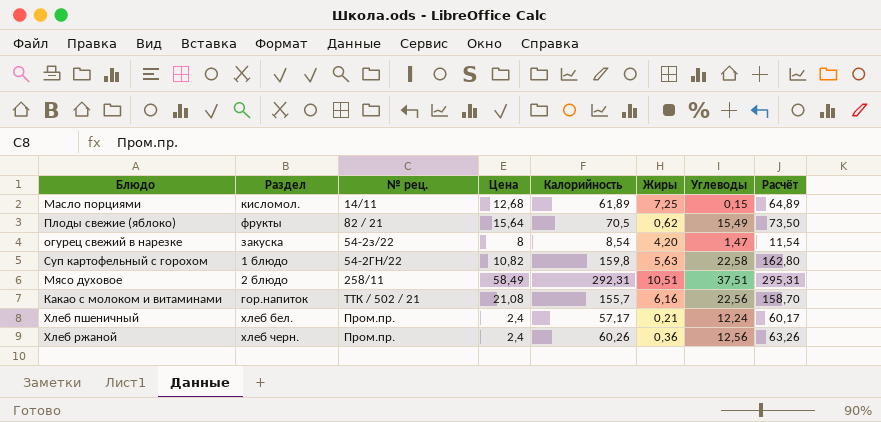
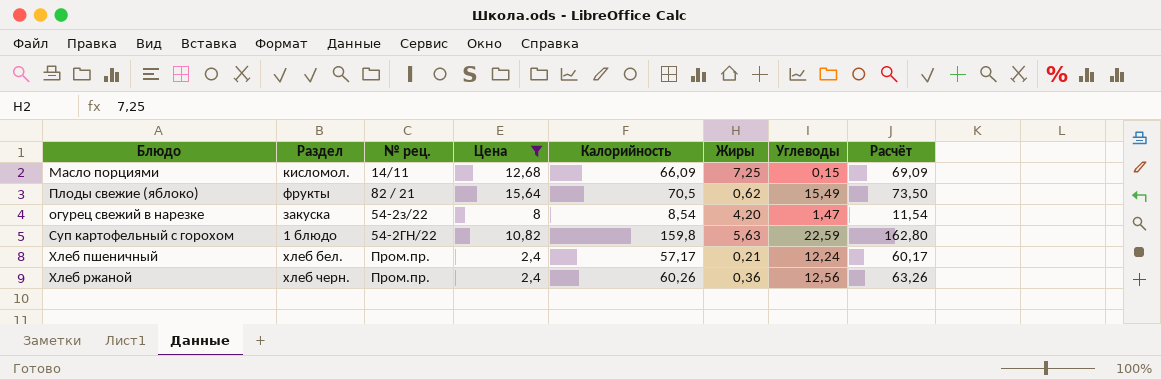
filter: none -> Цена <= 15,64
Масло порциями | Калорийность: 61,89 -> 66,09
Масло порциями | Расчёт: 64,89 -> 69,09
Суп картофельный с горохом | Углеводы: 22,58 -> 22,59

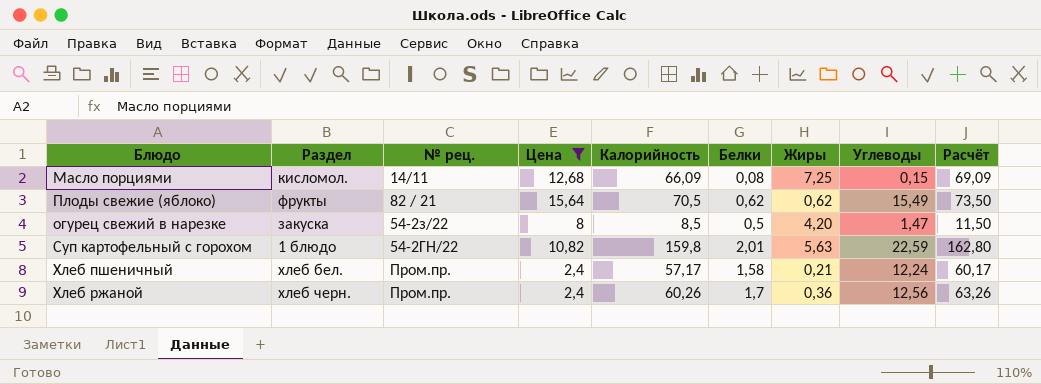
column Белки | position: none -> 6
огурец свежий в нарезке | Калорийность: 8,54 -> 8,5
огурец свежий в нарезке | Расчёт: 11,54 -> 11,50

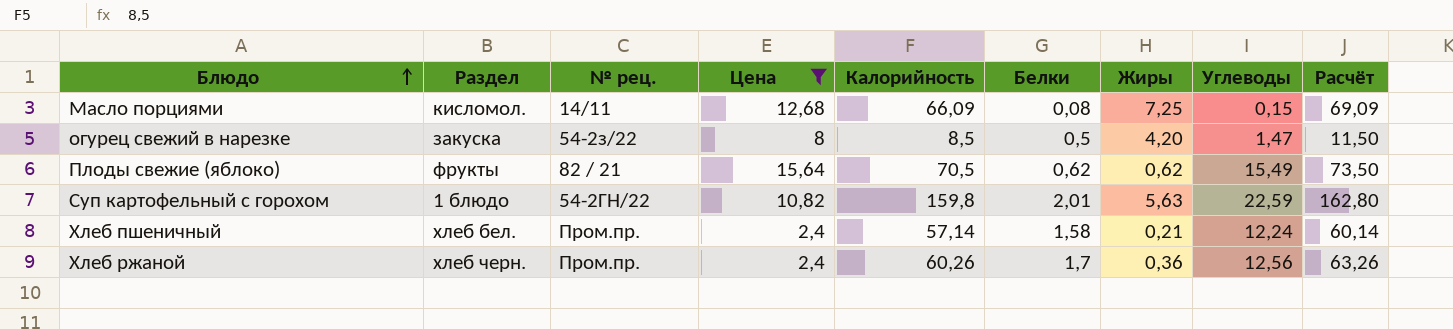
row order: none -> Блюдо ascending
Хлеб пшеничный | Калорийность: 57,17 -> 57,14
Хлеб пшеничный | Расчёт: 60,17 -> 60,14

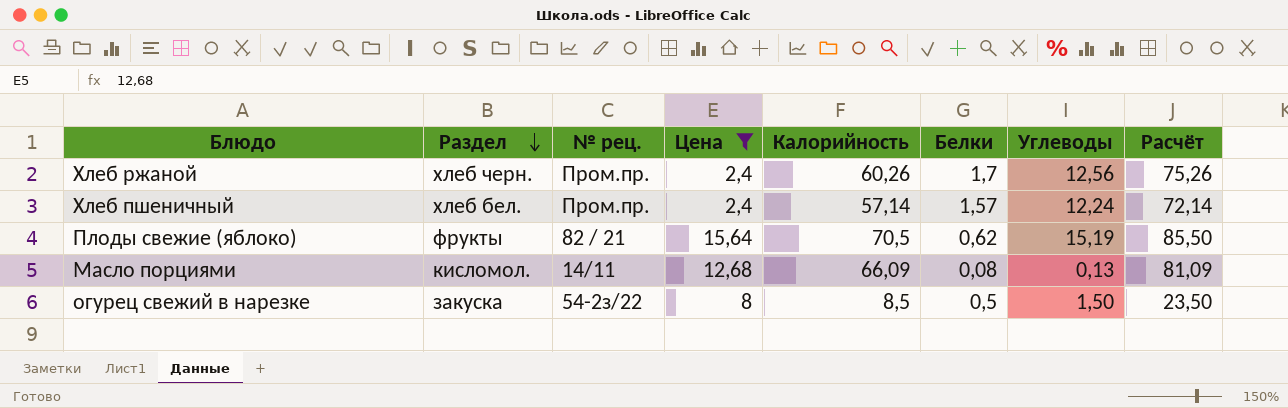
row order: Блюдо ascending -> Раздел descending
column Жиры | position: 7 -> none
column Расчёт | formula: [Калорийность] + 3 -> [Калорийность] + 15
row Суп картофельный с горохом: 1 блюдо | 54-2ГН/22 | 10,82 | 159,8 | 2,01 | 5,63 | 22,59 | 162,80 -> none
Хлеб пшеничный | Белки: 1,58 -> 1,57
Плоды свежие (яблоко) | Углеводы: 15,49 -> 15,19
Масло порциями | Углеводы: 0,15 -> 0,13
огурец свежий в нарезке | Углеводы: 1,47 -> 1,50

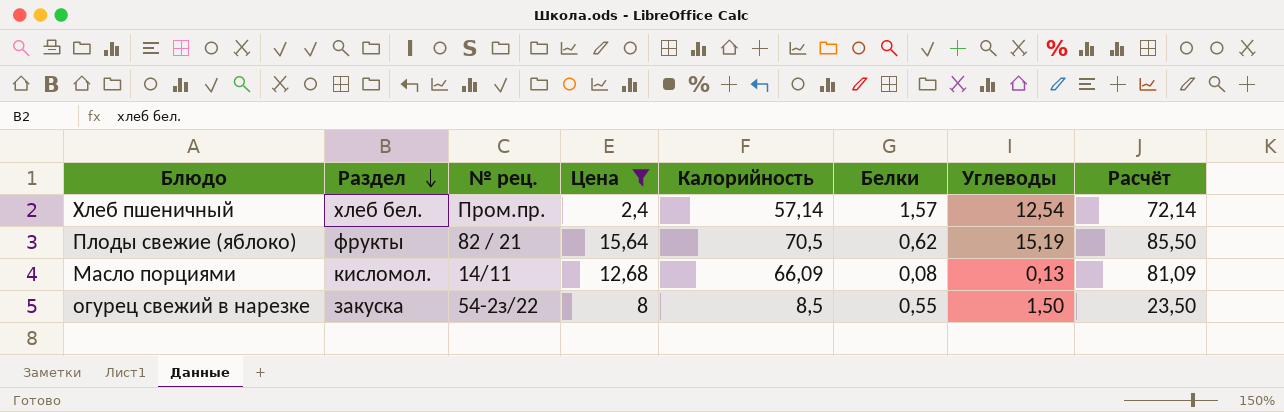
row Хлеб ржаной: хлеб черн. | Пром.пр. | 2,4 | 60,26 | 1,7 | 12,56 | 75,26 -> none
Хлеб пшеничный | Углеводы: 12,24 -> 12,54
огурец свежий в нарезке | Белки: 0,5 -> 0,55

